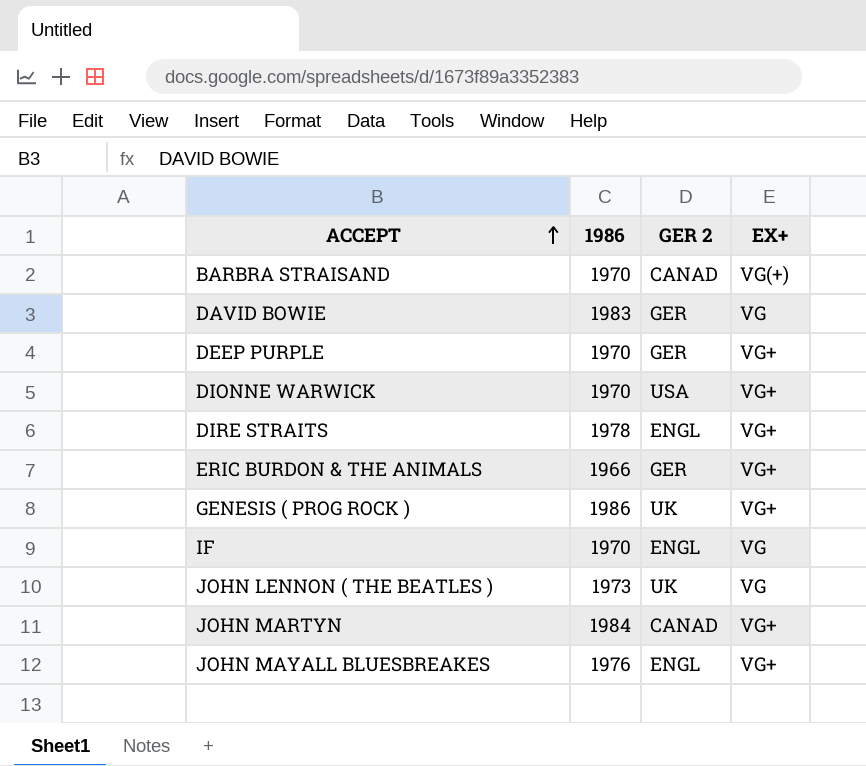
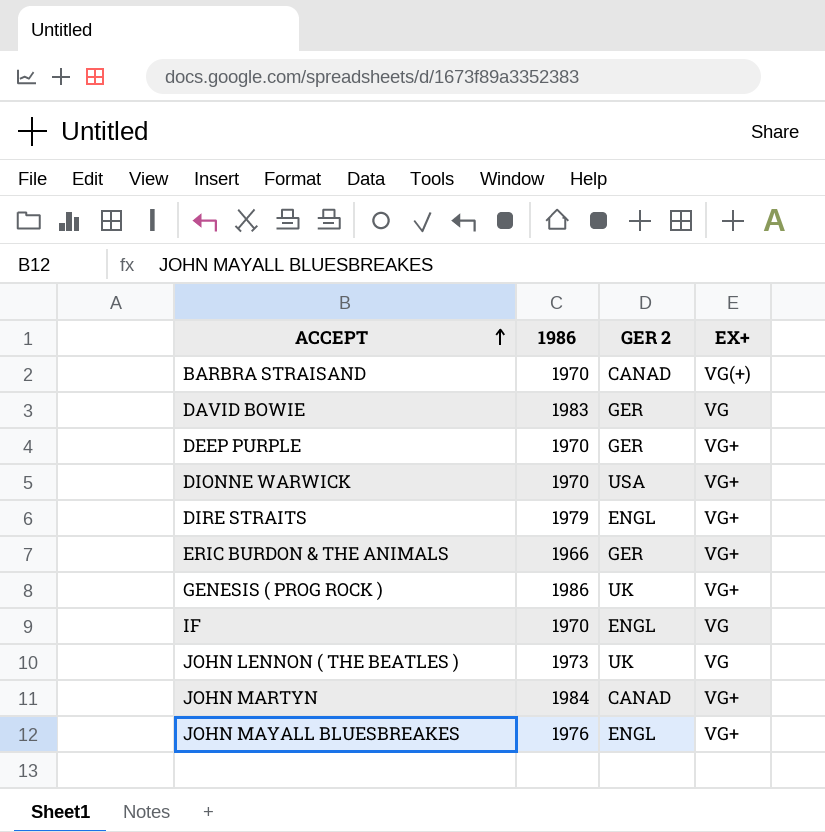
DIRE STRAITS | 1986: 1978 -> 1979

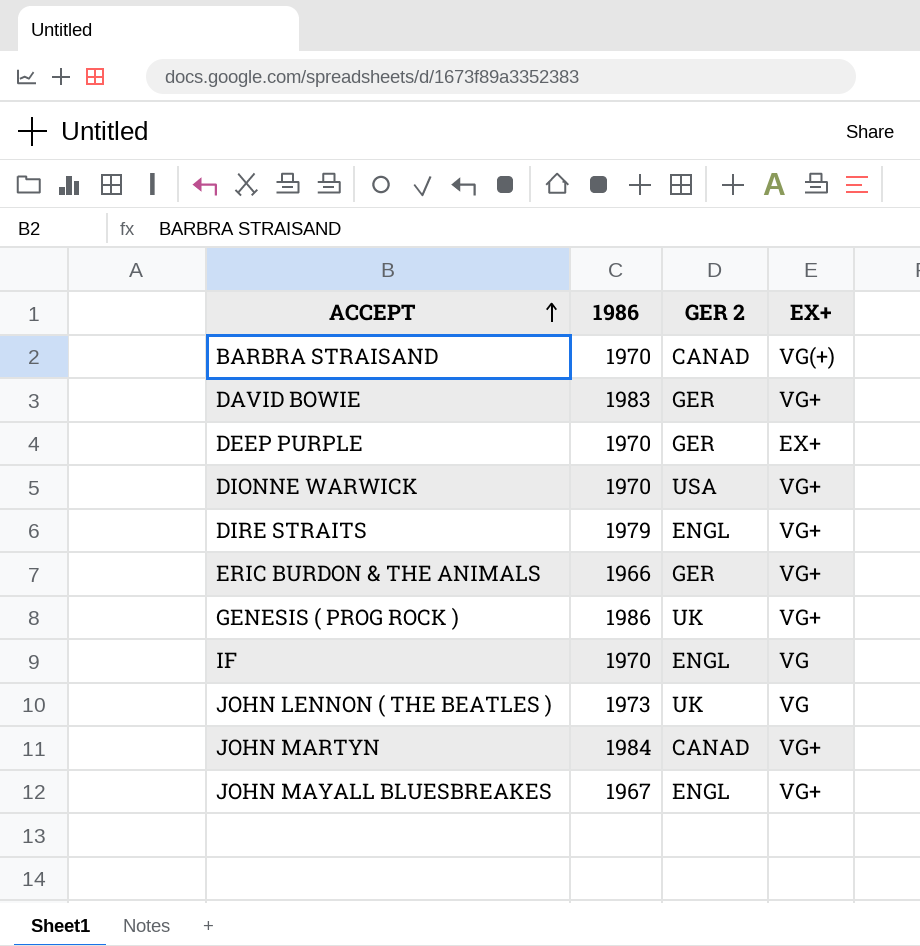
DAVID BOWIE | EX+: VG -> VG+
DEEP PURPLE | EX+: VG+ -> EX+
JOHN MAYALL BLUESBREAKES | 1986: 1976 -> 1967

